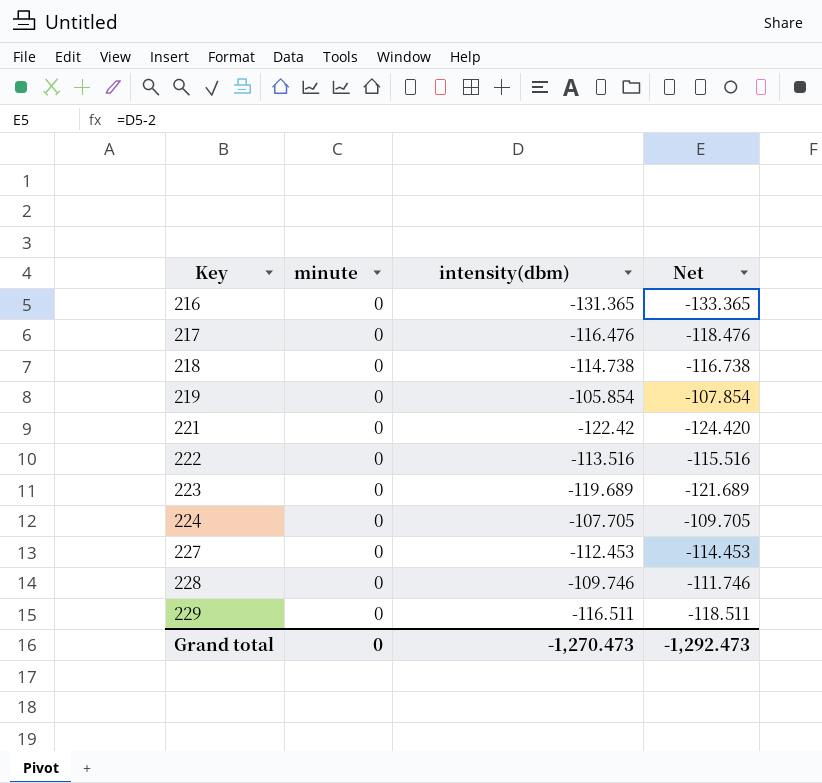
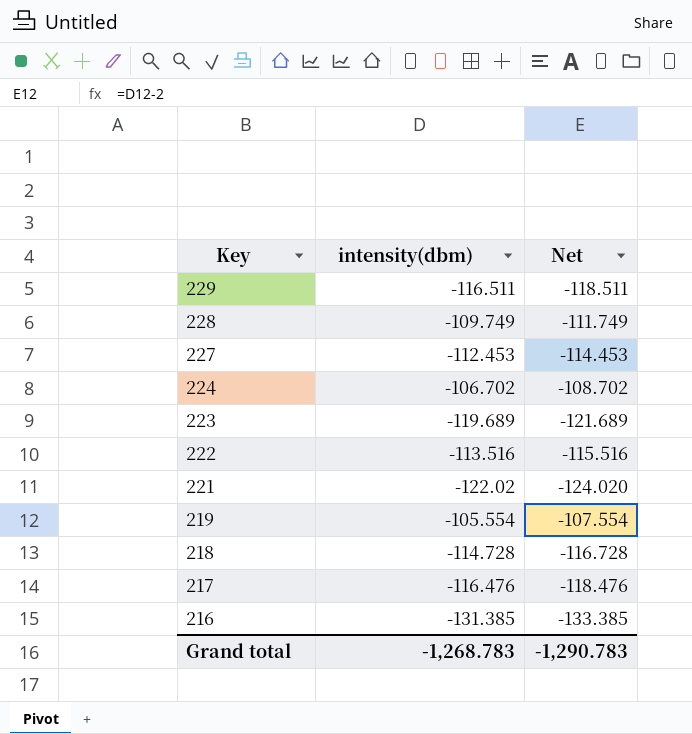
row order: Key ascending -> Key descending
column minute | position: 2 -> none
228 | intensity(dbm): -109.746 -> -109.749
228 | Net: -111.746 -> -111.749
224 | intensity(dbm): -107.705 -> -106.702
224 | Net: -109.705 -> -108.702
221 | intensity(dbm): -122.42 -> -122.02
221 | Net: -124.420 -> -124.020
219 | intensity(dbm): -105.854 -> -105.554
219 | Net: -107.854 -> -107.554
218 | intensity(dbm): -114.738 -> -114.728
218 | Net: -116.738 -> -116.728
216 | intensity(dbm): -131.365 -> -131.385
216 | Net: -133.365 -> -133.385
Grand total | intensity(dbm): -1,270.473 -> -1,268.783
Grand total | Net: -1,292.473 -> -1,290.783

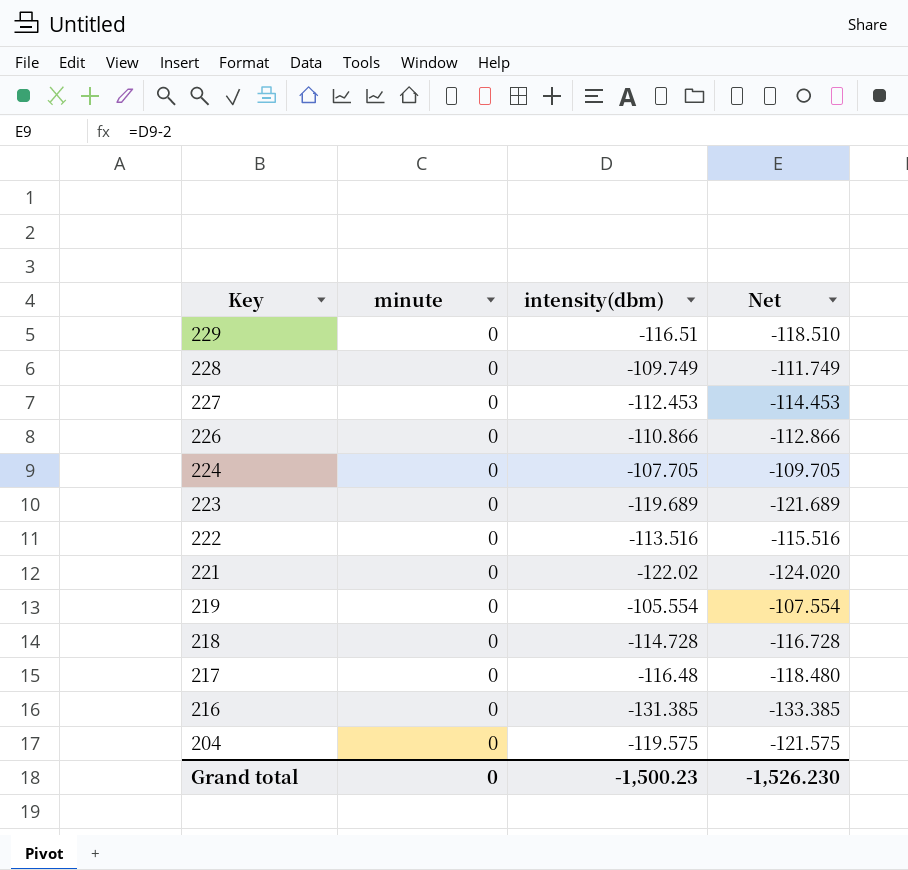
column minute | position: none -> 2
229 | intensity(dbm): -116.511 -> -116.51
229 | Net: -118.511 -> -118.510
row 226: none -> 0 | -110.866 | -112.866
224 | intensity(dbm): -106.702 -> -107.705
224 | Net: -108.702 -> -109.705
217 | intensity(dbm): -116.476 -> -116.48
217 | Net: -118.476 -> -118.480
row 204: none -> 0 | -119.575 | -121.575
Grand total | intensity(dbm): -1,268.783 -> -1,500.23
Grand total | Net: -1,290.783 -> -1,526.230

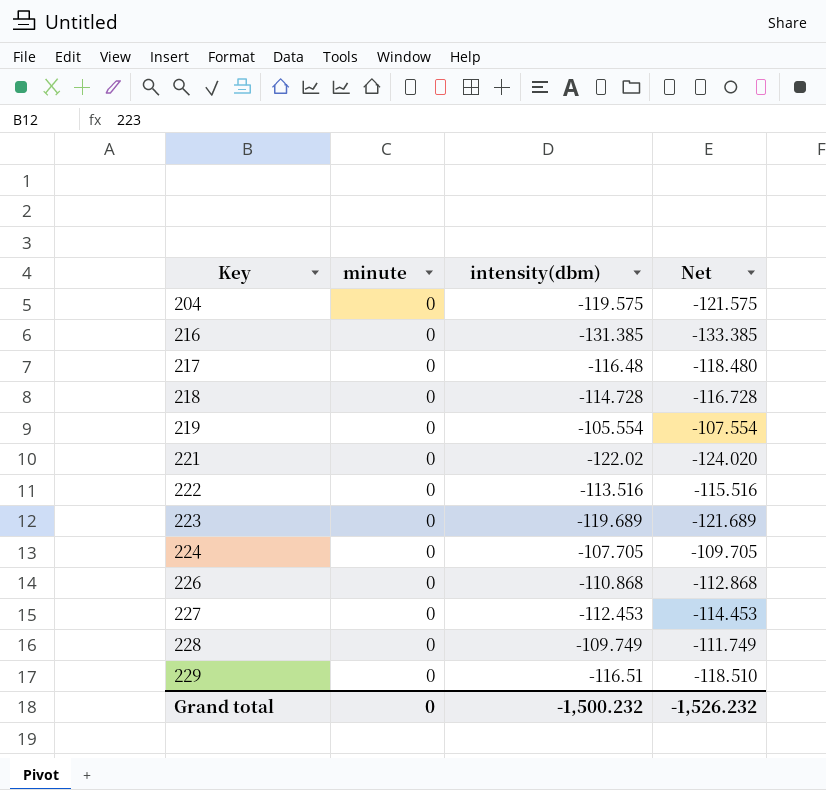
row order: Key descending -> Key ascending
226 | intensity(dbm): -110.866 -> -110.868
226 | Net: -112.866 -> -112.868
Grand total | intensity(dbm): -1,500.23 -> -1,500.232
Grand total | Net: -1,526.230 -> -1,526.232

